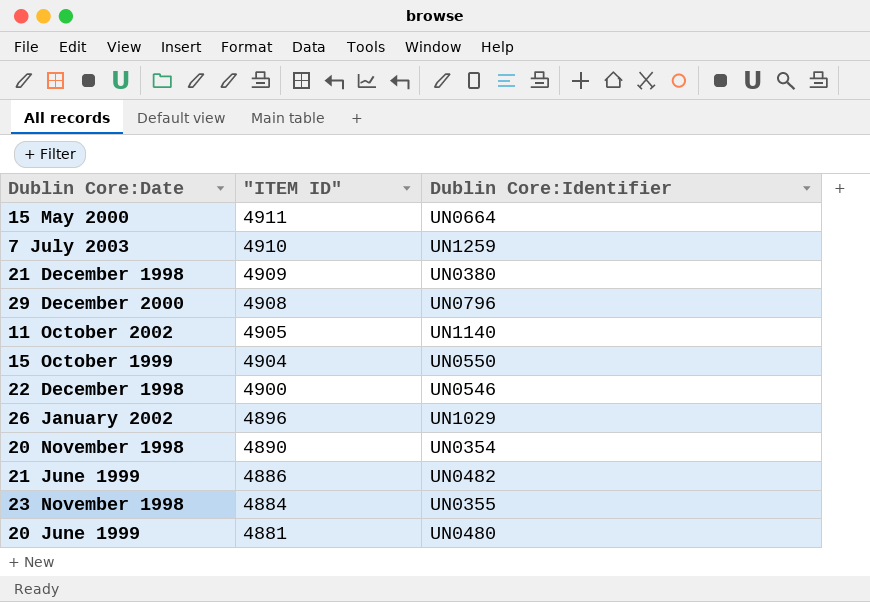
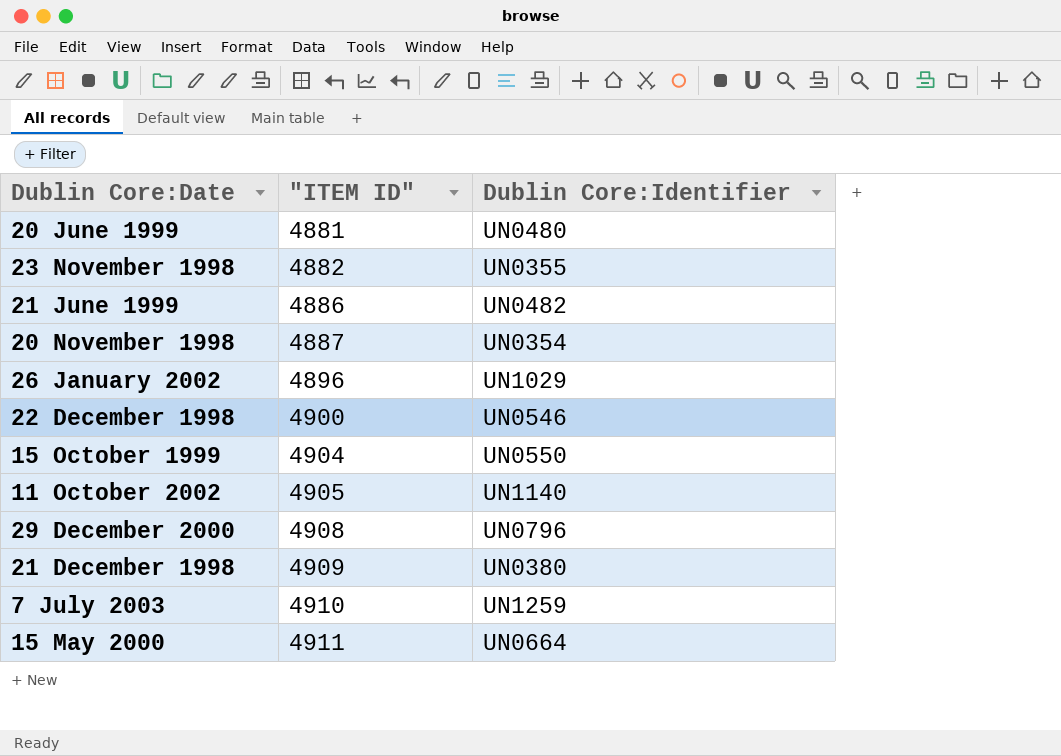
row order: "ITEM ID" descending -> "ITEM ID" ascending
23 November 1998 | "ITEM ID": 4884 -> 4882
20 November 1998 | "ITEM ID": 4890 -> 4887

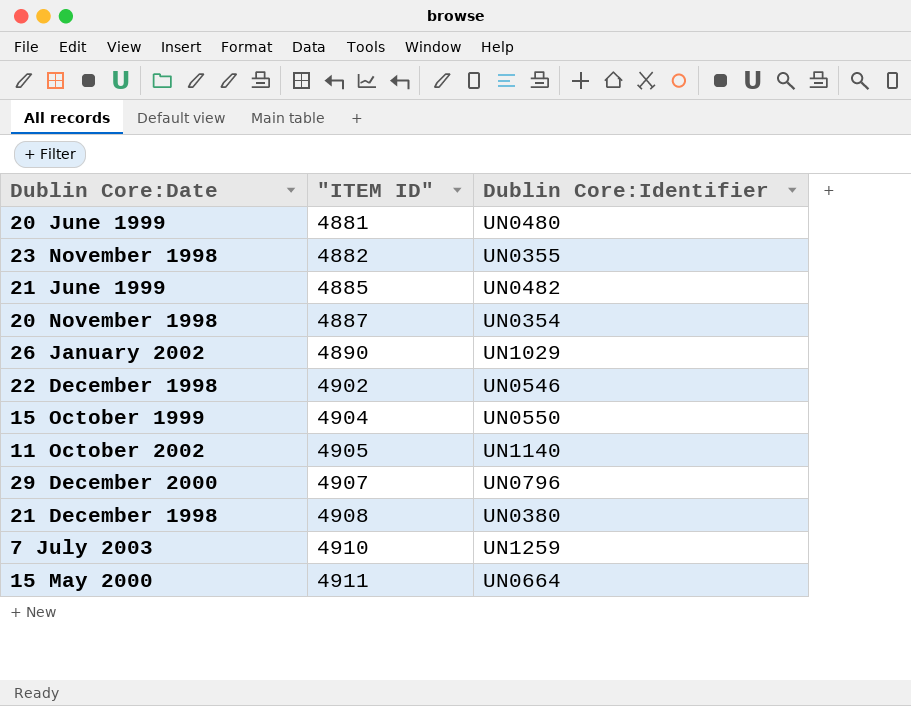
21 June 1999 | "ITEM ID": 4886 -> 4885
26 January 2002 | "ITEM ID": 4896 -> 4890
22 December 1998 | "ITEM ID": 4900 -> 4902
29 December 2000 | "ITEM ID": 4908 -> 4907
21 December 1998 | "ITEM ID": 4909 -> 4908

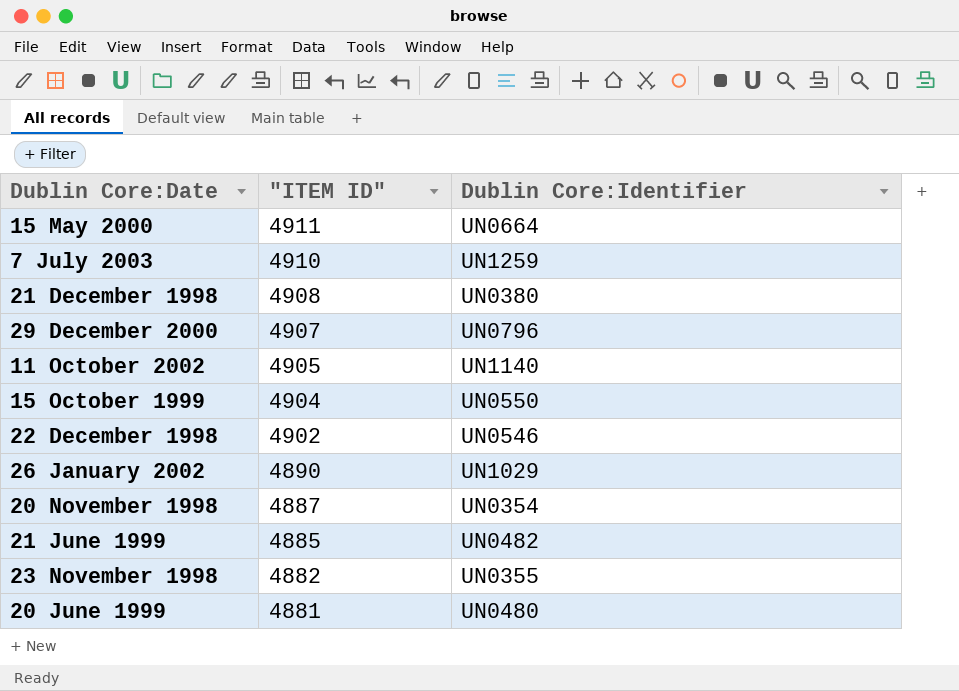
row order: "ITEM ID" ascending -> "ITEM ID" descending

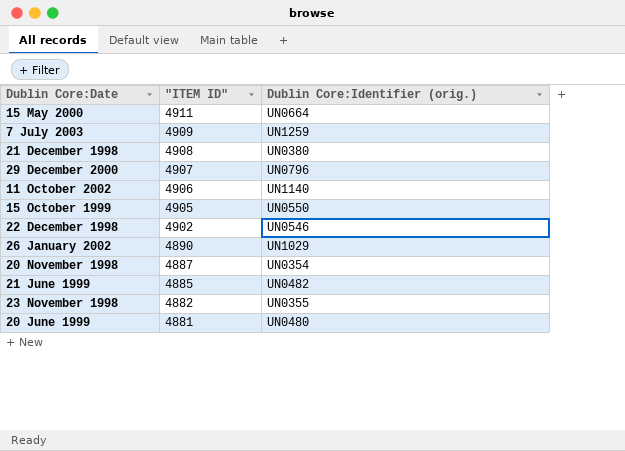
column name: Dublin Core:Identifier -> Dublin Core:Identifier (orig.)
7 July 2003 | "ITEM ID": 4910 -> 4909
11 October 2002 | "ITEM ID": 4905 -> 4906
15 October 1999 | "ITEM ID": 4904 -> 4905

